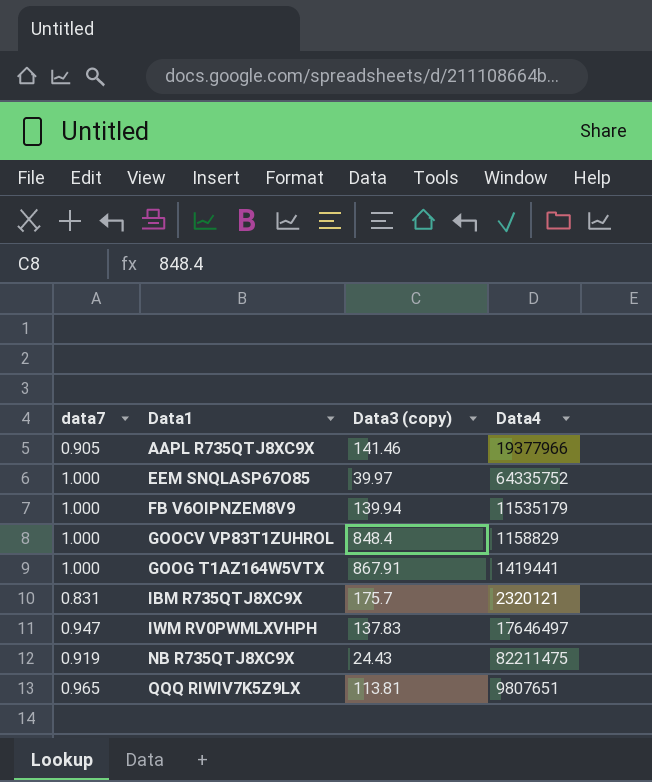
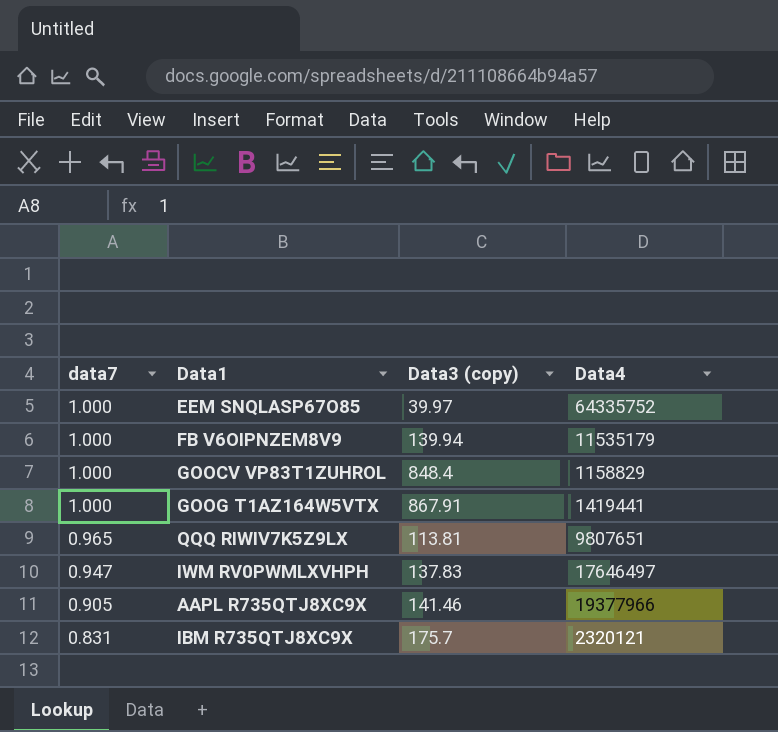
row order: Data1 ascending -> data7 descending
row NB R735QTJ8XC9X: 0.919 | 24.43 | 82211475 -> none

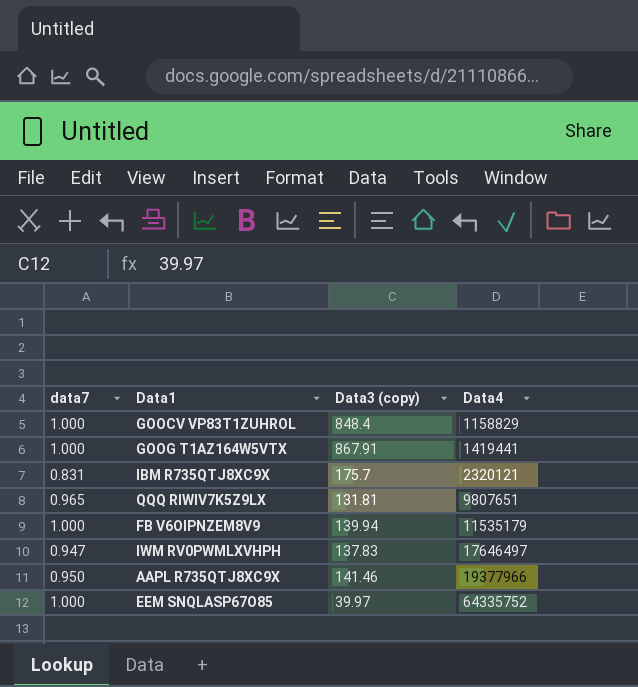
row order: data7 descending -> Data4 ascending
QQQ RIWIV7K5Z9LX | Data3 (copy): 113.81 -> 131.81
AAPL R735QTJ8XC9X | data7: 0.905 -> 0.950

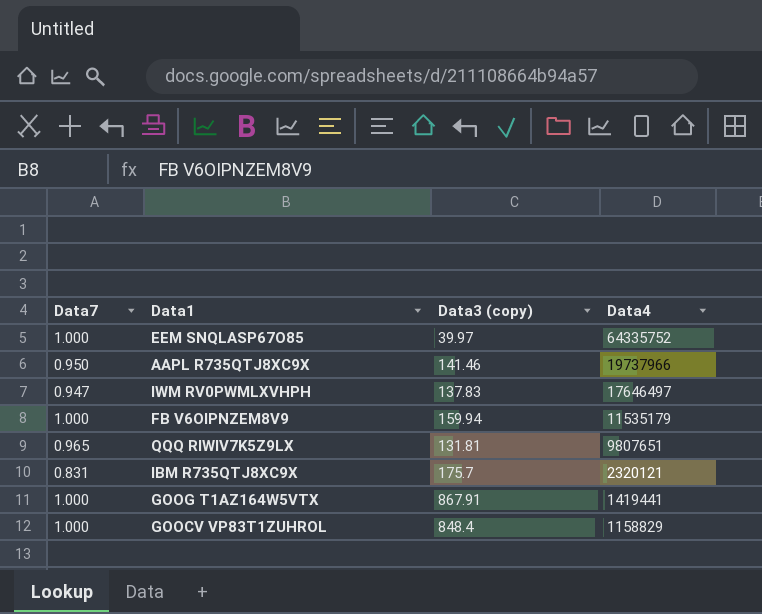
row order: Data4 ascending -> Data4 descending
column name: data7 -> Data7
AAPL R735QTJ8XC9X | Data4: 19377966 -> 19737966
FB V6OIPNZEM8V9 | Data3 (copy): 139.94 -> 159.94

